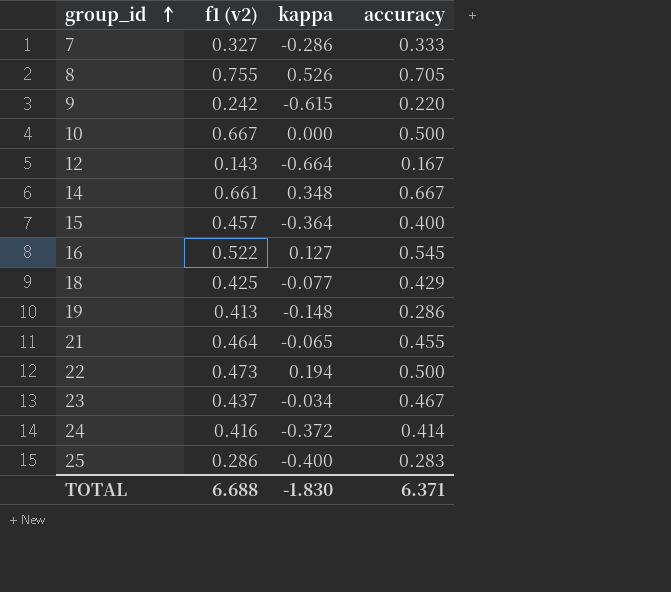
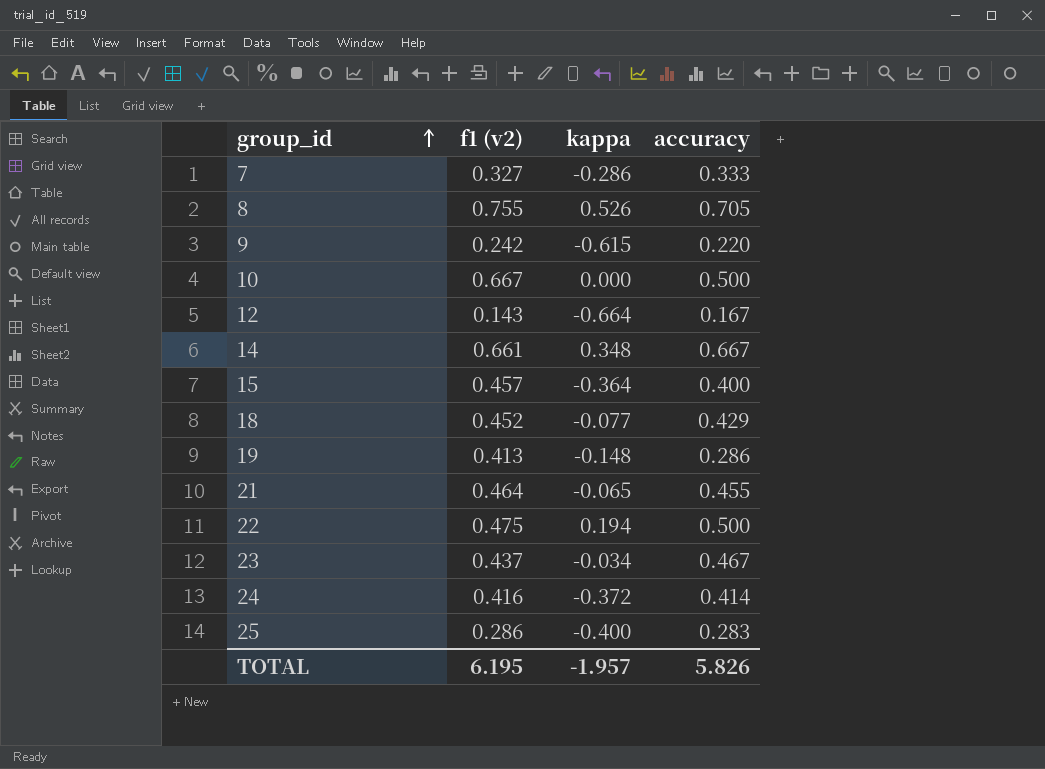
row 16: 0.522 | 0.127 | 0.545 -> none
18 | f1 (v2): 0.425 -> 0.452
22 | f1 (v2): 0.473 -> 0.475
TOTAL | f1 (v2): 6.688 -> 6.195
TOTAL | kappa: -1.830 -> -1.957
TOTAL | accuracy: 6.371 -> 5.826

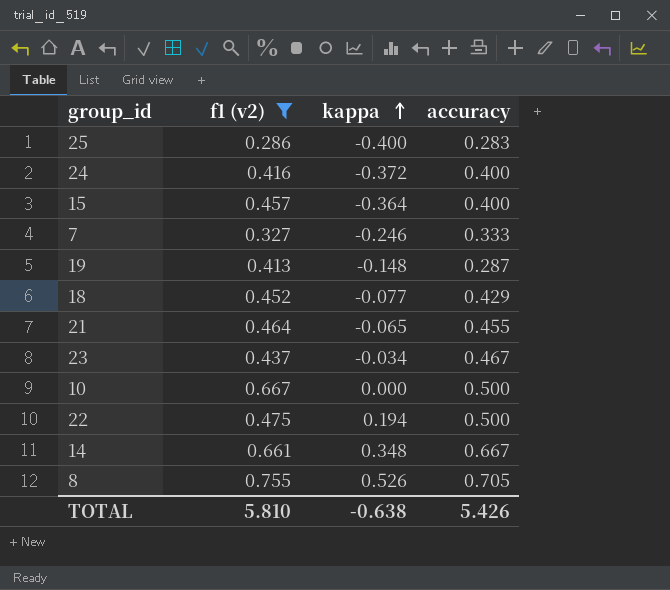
filter: none -> f1 (v2) >= 0.286
row order: group_id ascending -> kappa ascending
24 | accuracy: 0.414 -> 0.400
7 | kappa: -0.286 -> -0.246
19 | accuracy: 0.286 -> 0.287
TOTAL | f1 (v2): 6.195 -> 5.810
TOTAL | kappa: -1.957 -> -0.638
TOTAL | accuracy: 5.826 -> 5.426

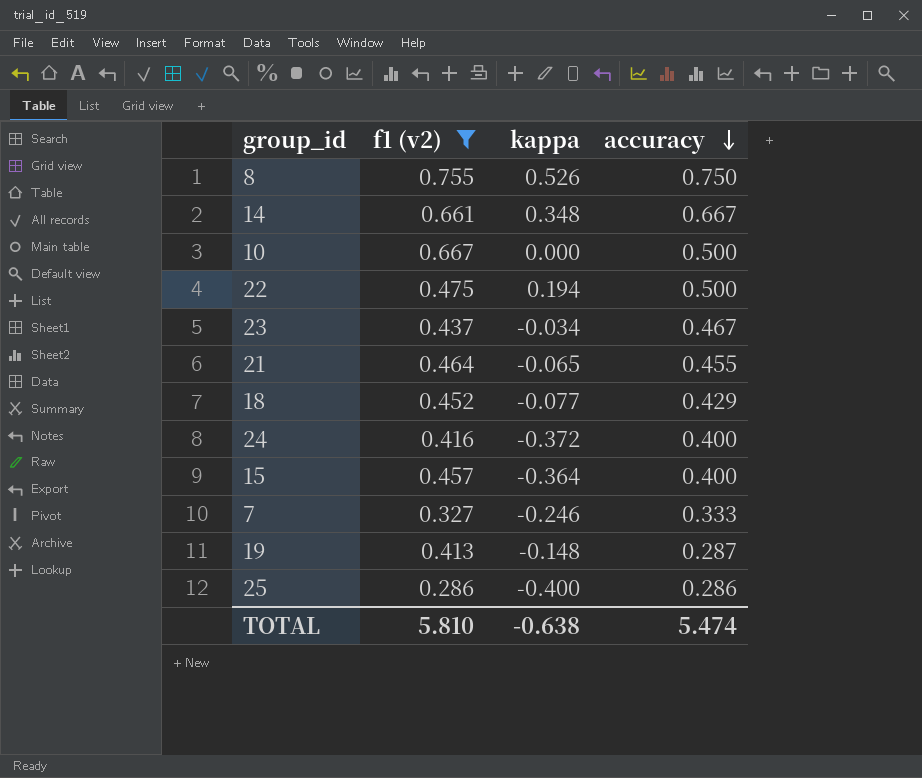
row order: kappa ascending -> accuracy descending
8 | accuracy: 0.705 -> 0.750
25 | accuracy: 0.283 -> 0.286
TOTAL | accuracy: 5.426 -> 5.474

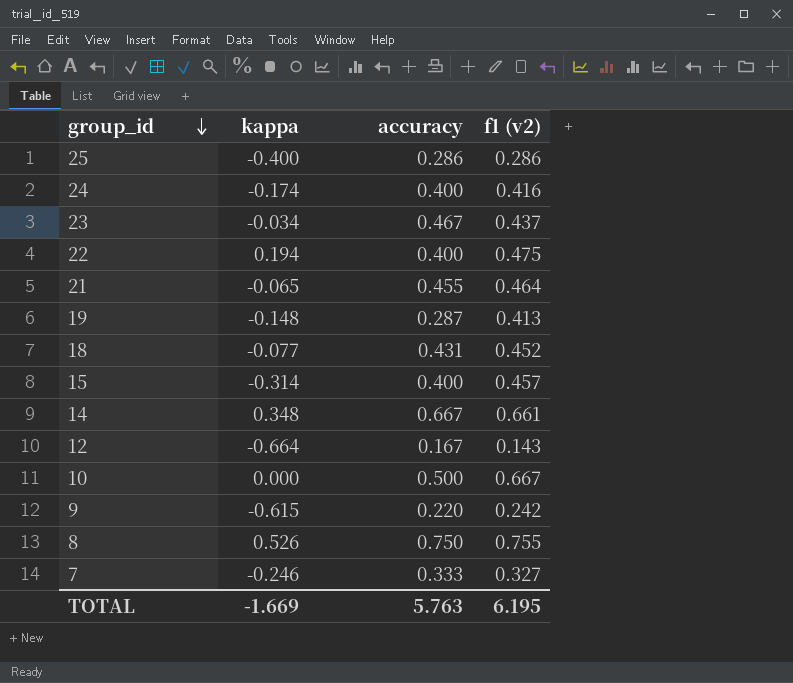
filter: f1 (v2) >= 0.286 -> none
row order: accuracy descending -> group_id descending
column f1 (v2) | position: 2 -> 4
24 | kappa: -0.372 -> -0.174
22 | accuracy: 0.500 -> 0.400
18 | accuracy: 0.429 -> 0.431
15 | kappa: -0.364 -> -0.314
TOTAL | kappa: -0.638 -> -1.669
TOTAL | accuracy: 5.474 -> 5.763
TOTAL | f1 (v2): 5.810 -> 6.195

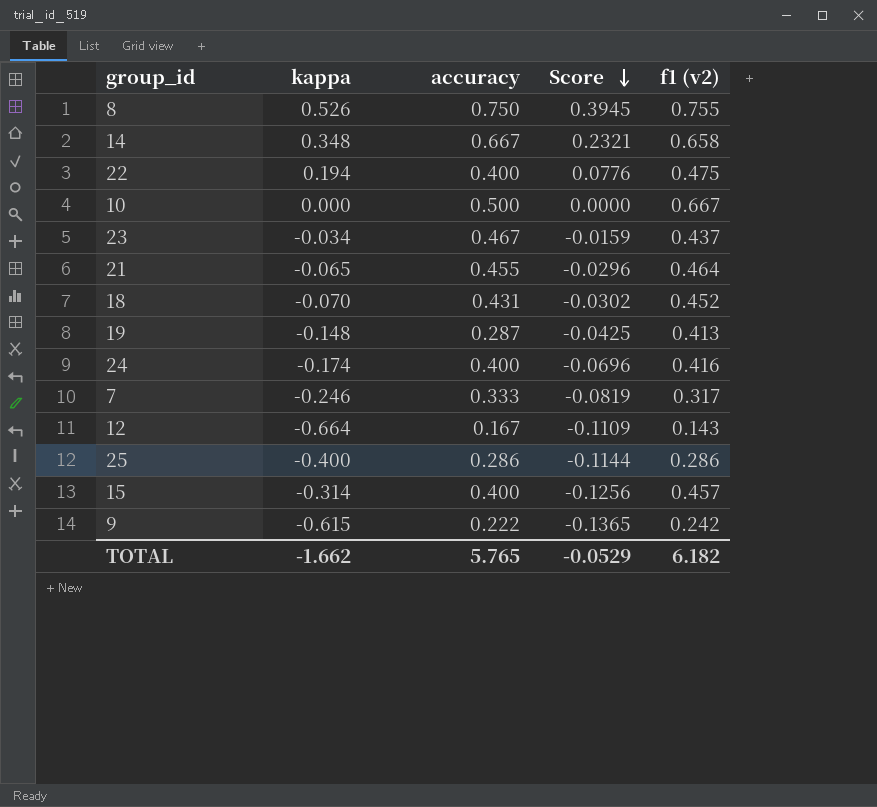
row order: group_id descending -> Score descending
column Score | formula: none -> [kappa] * [accuracy]
14 | f1 (v2): 0.661 -> 0.658
18 | kappa: -0.077 -> -0.070
7 | f1 (v2): 0.327 -> 0.317
9 | accuracy: 0.220 -> 0.222
TOTAL | kappa: -1.669 -> -1.662
TOTAL | accuracy: 5.763 -> 5.765
TOTAL | f1 (v2): 6.195 -> 6.182

